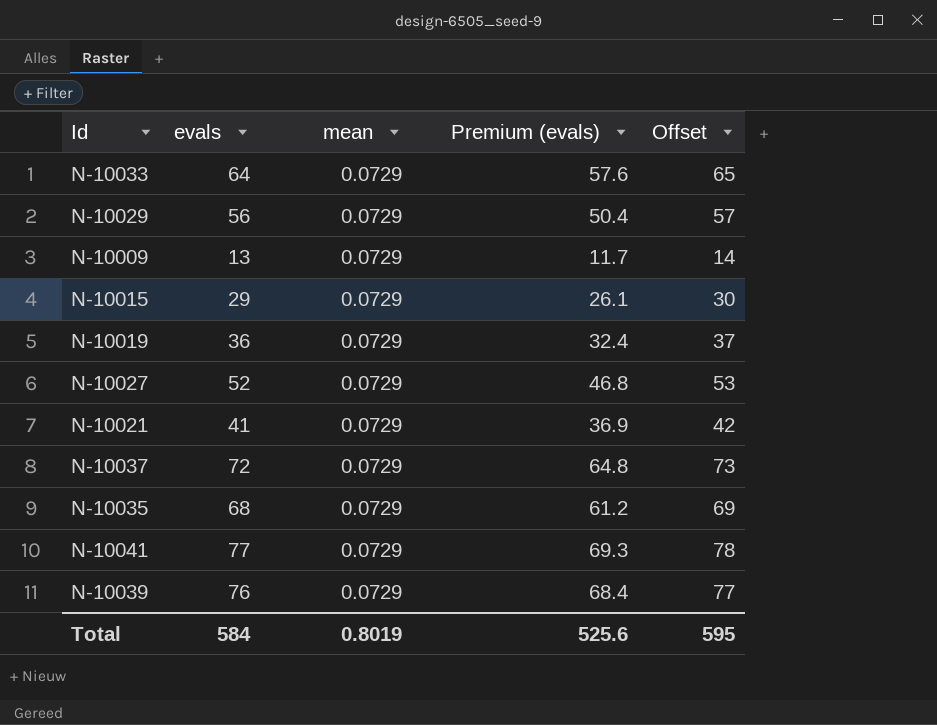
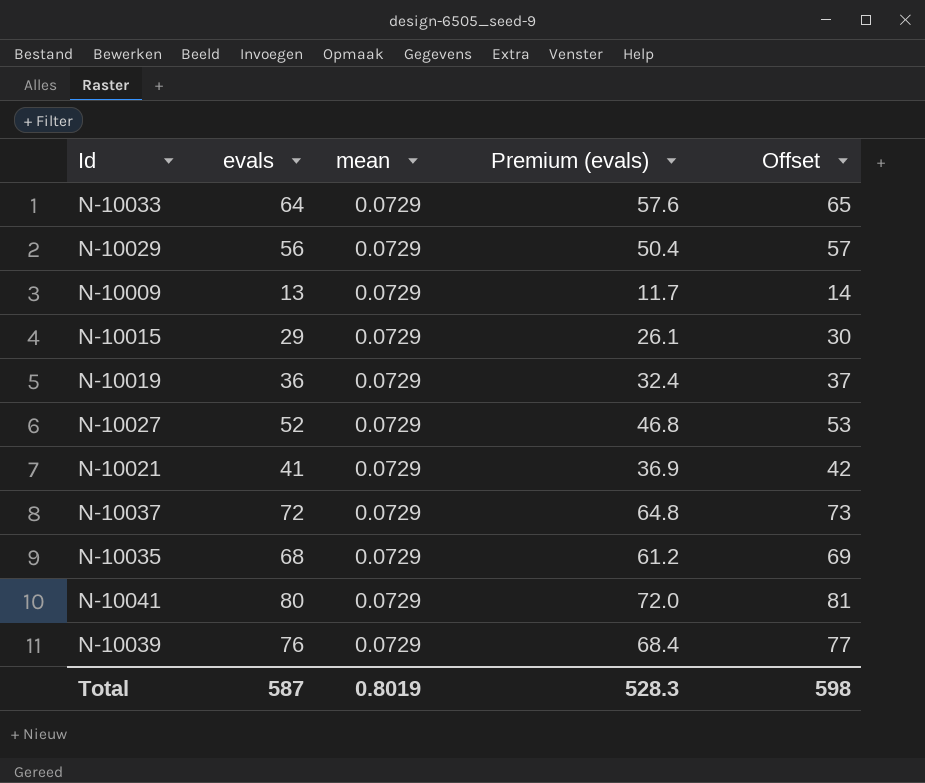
N-10041 | evals: 77 -> 80
N-10041 | Premium (evals): 69.3 -> 72.0
N-10041 | Offset: 78 -> 81
Total | evals: 584 -> 587
Total | Premium (evals): 525.6 -> 528.3
Total | Offset: 595 -> 598

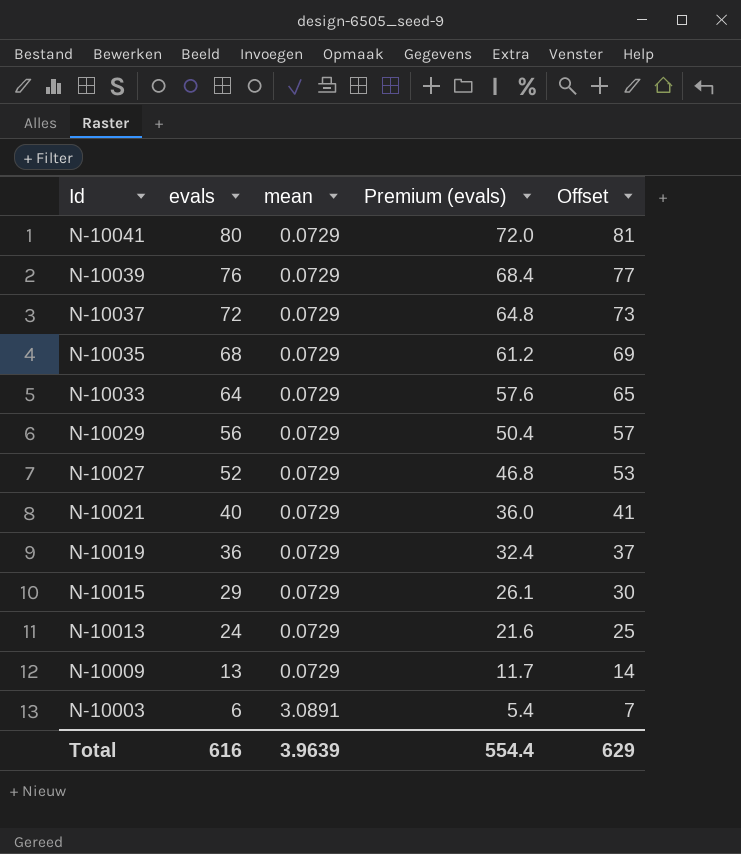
row order: none -> Id descending
N-10021 | evals: 41 -> 40
N-10021 | Premium (evals): 36.9 -> 36.0
N-10021 | Offset: 42 -> 41
row N-10013: none -> 24 | 0.0729 | 21.6 | 25
row N-10003: none -> 6 | 3.0891 | 5.4 | 7
Total | evals: 587 -> 616
Total | mean: 0.8019 -> 3.9639
Total | Premium (evals): 528.3 -> 554.4
Total | Offset: 598 -> 629

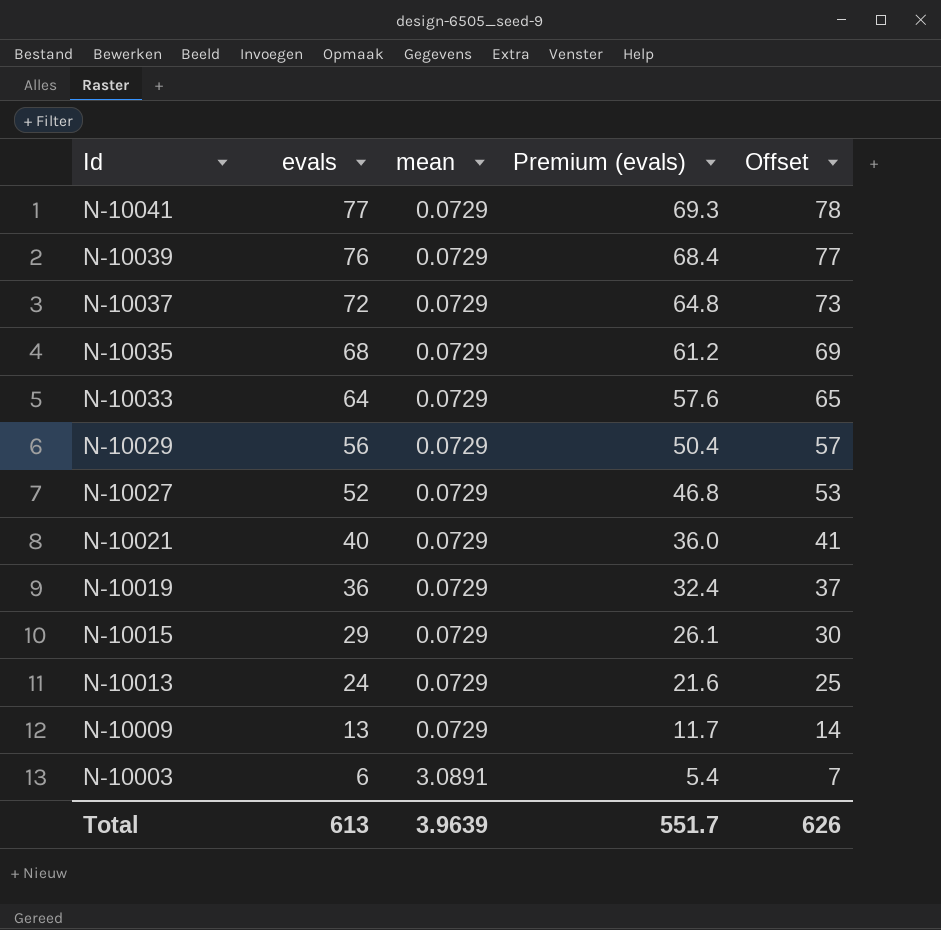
N-10041 | evals: 80 -> 77
N-10041 | Premium (evals): 72.0 -> 69.3
N-10041 | Offset: 81 -> 78
Total | evals: 616 -> 613
Total | Premium (evals): 554.4 -> 551.7
Total | Offset: 629 -> 626

